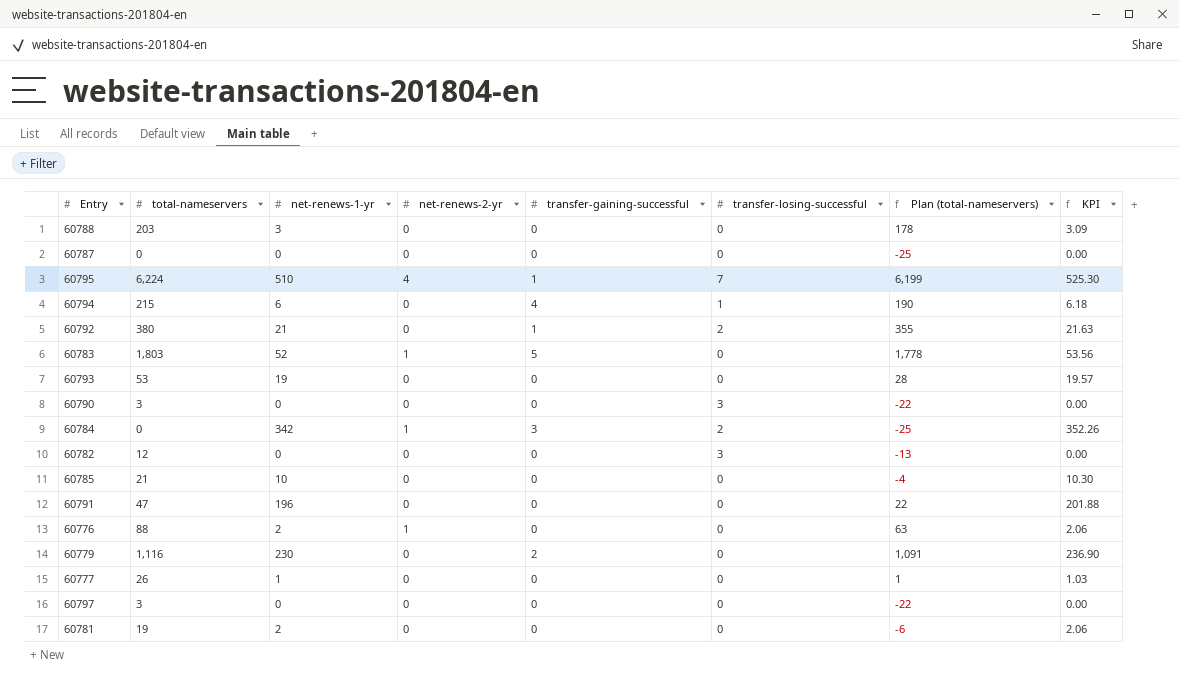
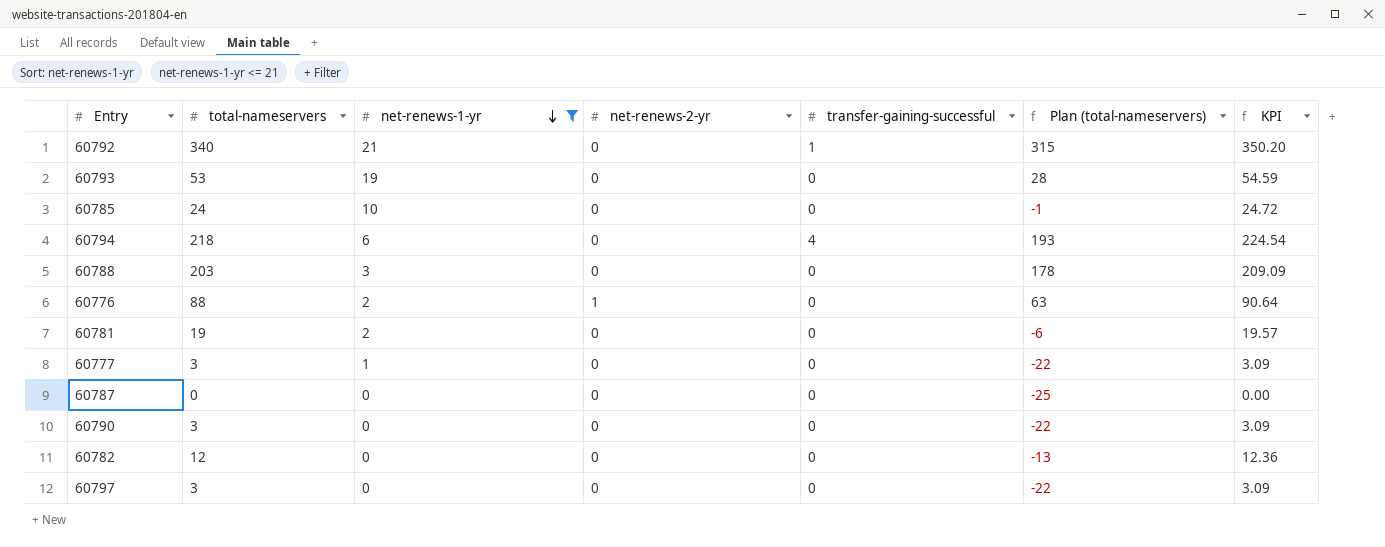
filter: none -> net-renews-1-yr <= 21
row order: none -> net-renews-1-yr descending
column transfer-losing-successful | position: 6 -> none
column KPI | formula: [net-renews-1-yr] * 1.03 -> [total-nameservers] * 1.03
60792 | total-nameservers: 380 -> 340
60792 | Plan (total-nameservers): 355 -> 315
60785 | total-nameservers: 21 -> 24
60785 | Plan (total-nameservers): -4 -> -1
60794 | total-nameservers: 215 -> 218
60794 | Plan (total-nameservers): 190 -> 193
60777 | total-nameservers: 26 -> 3
60777 | Plan (total-nameservers): 1 -> -22

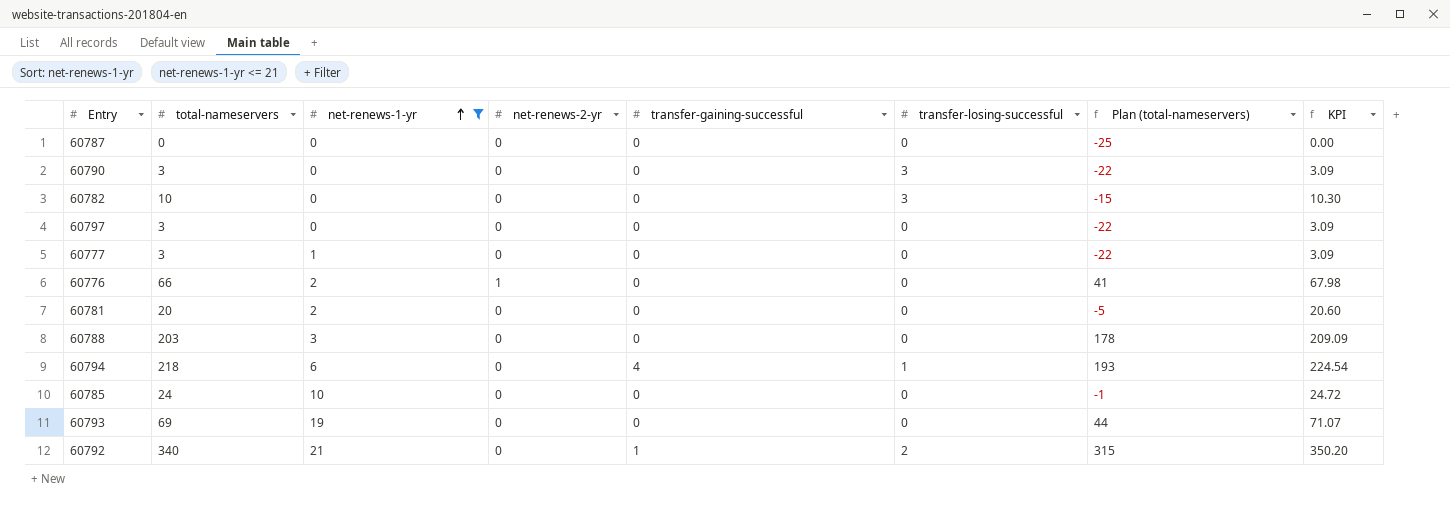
row order: net-renews-1-yr descending -> net-renews-1-yr ascending
column transfer-losing-successful | position: none -> 6
60782 | total-nameservers: 12 -> 10
60782 | Plan (total-nameservers): -13 -> -15
60782 | KPI: 12.36 -> 10.30
60776 | total-nameservers: 88 -> 66
60776 | Plan (total-nameservers): 63 -> 41
60776 | KPI: 90.64 -> 67.98
60781 | total-nameservers: 19 -> 20
60781 | Plan (total-nameservers): -6 -> -5
60781 | KPI: 19.57 -> 20.60
60793 | total-nameservers: 53 -> 69
60793 | Plan (total-nameservers): 28 -> 44
60793 | KPI: 54.59 -> 71.07

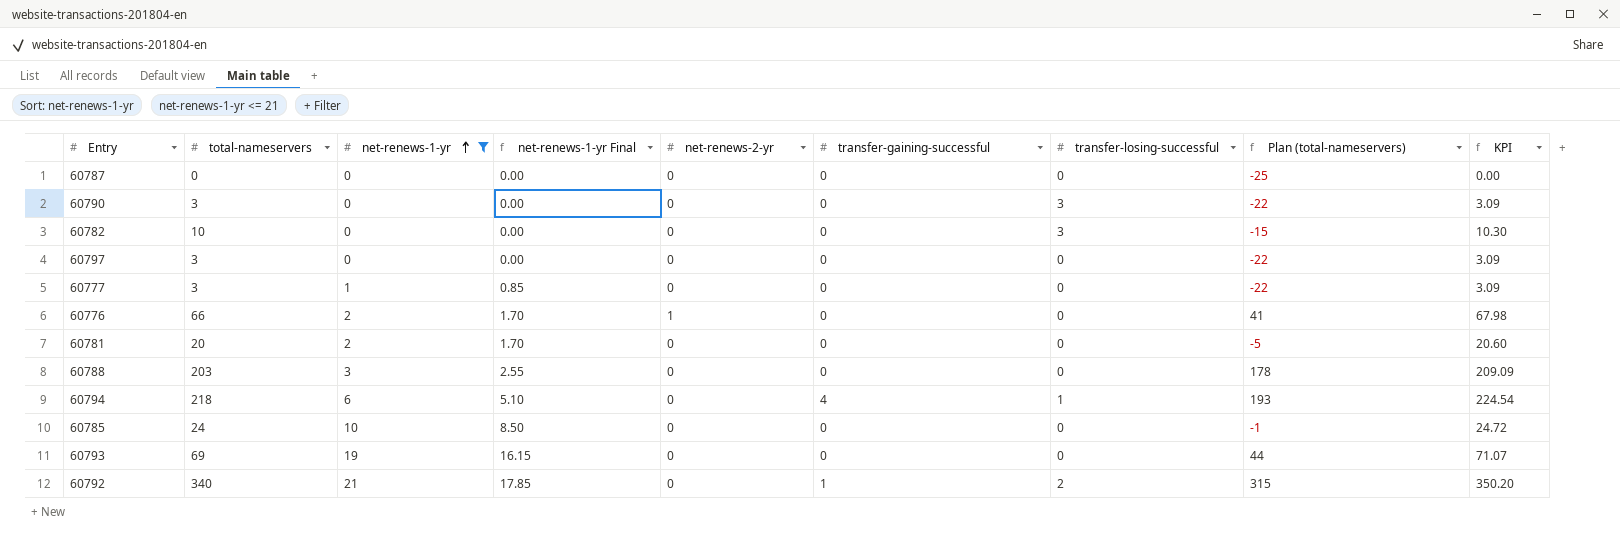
column net-renews-1-yr Final | formula: none -> [net-renews-1-yr] * 0.85

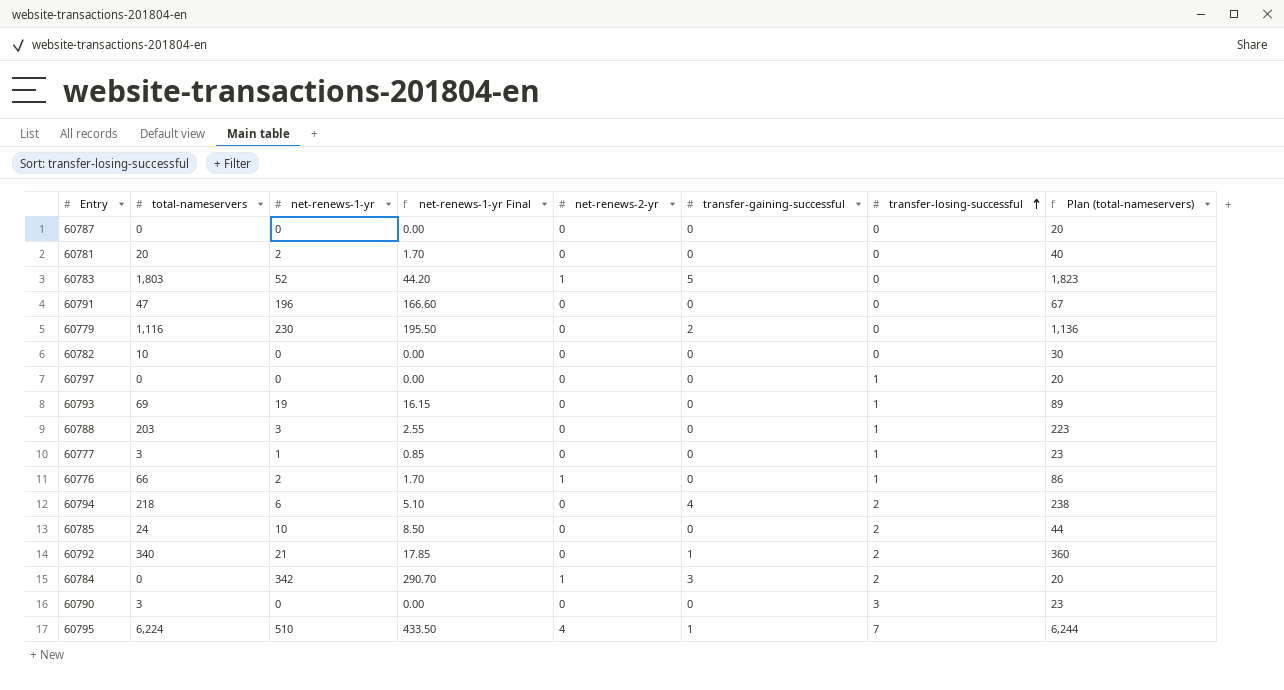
filter: net-renews-1-yr <= 21 -> none
row order: net-renews-1-yr ascending -> transfer-losing-successful ascending
column KPI | formula: [total-nameservers] * 1.03 -> none
column Plan (total-nameservers) | formula: [total-nameservers] - 25 -> [total-nameservers] + 20
60782 | transfer-losing-successful: 3 -> 0
60797 | total-nameservers: 3 -> 0
60797 | transfer-losing-successful: 0 -> 1
60793 | transfer-losing-successful: 0 -> 1
60788 | transfer-losing-successful: 0 -> 1
60777 | transfer-losing-successful: 0 -> 1
60776 | transfer-losing-successful: 0 -> 1
60794 | transfer-losing-successful: 1 -> 2
60785 | transfer-losing-successful: 0 -> 2

